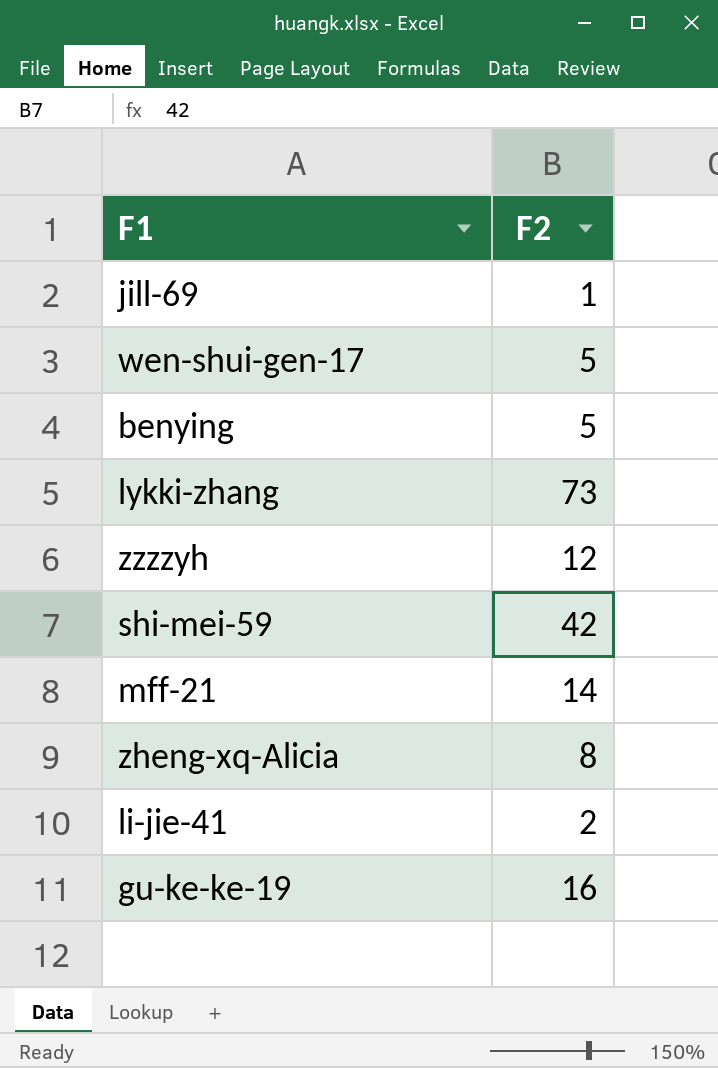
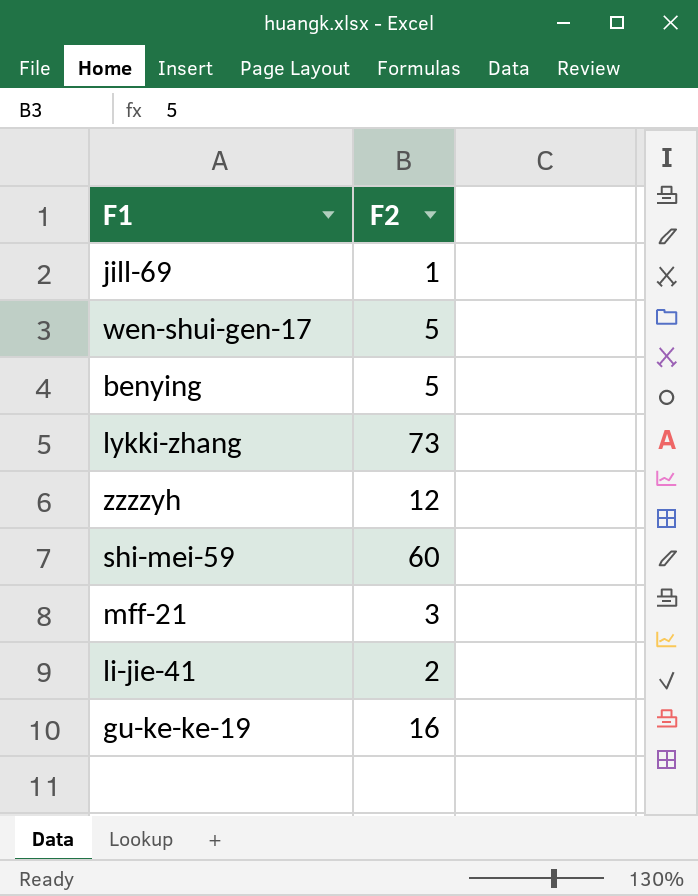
row zheng-xq-Alicia: 8 -> none
shi-mei-59 | F2: 42 -> 60
mff-21 | F2: 14 -> 3

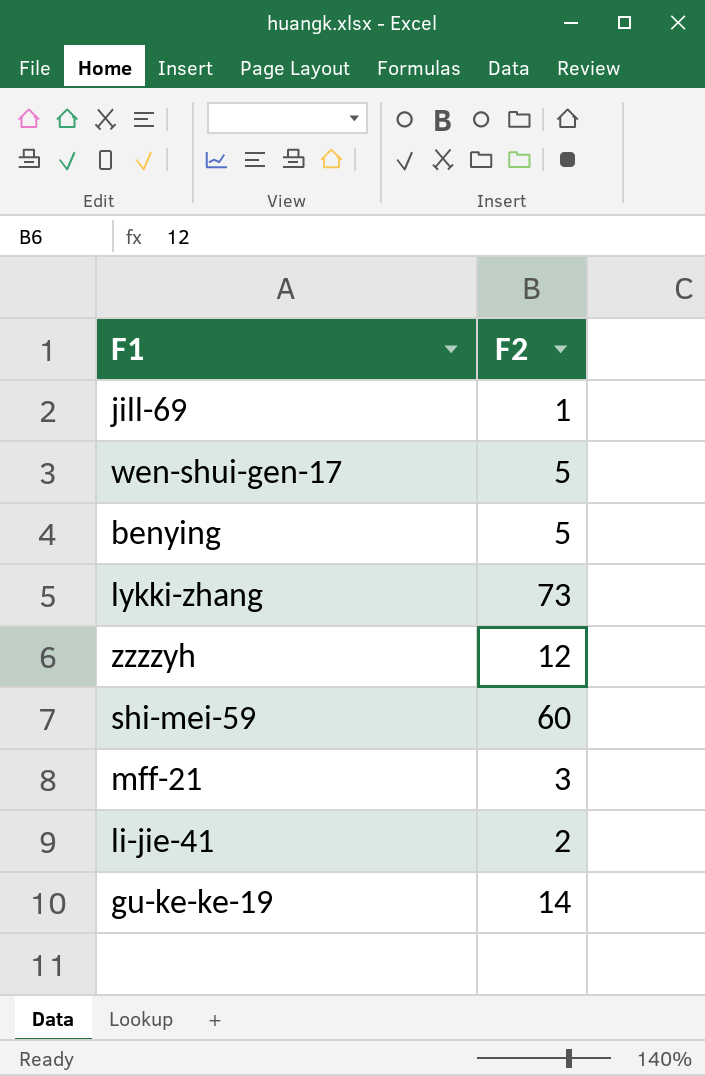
gu-ke-ke-19 | F2: 16 -> 14

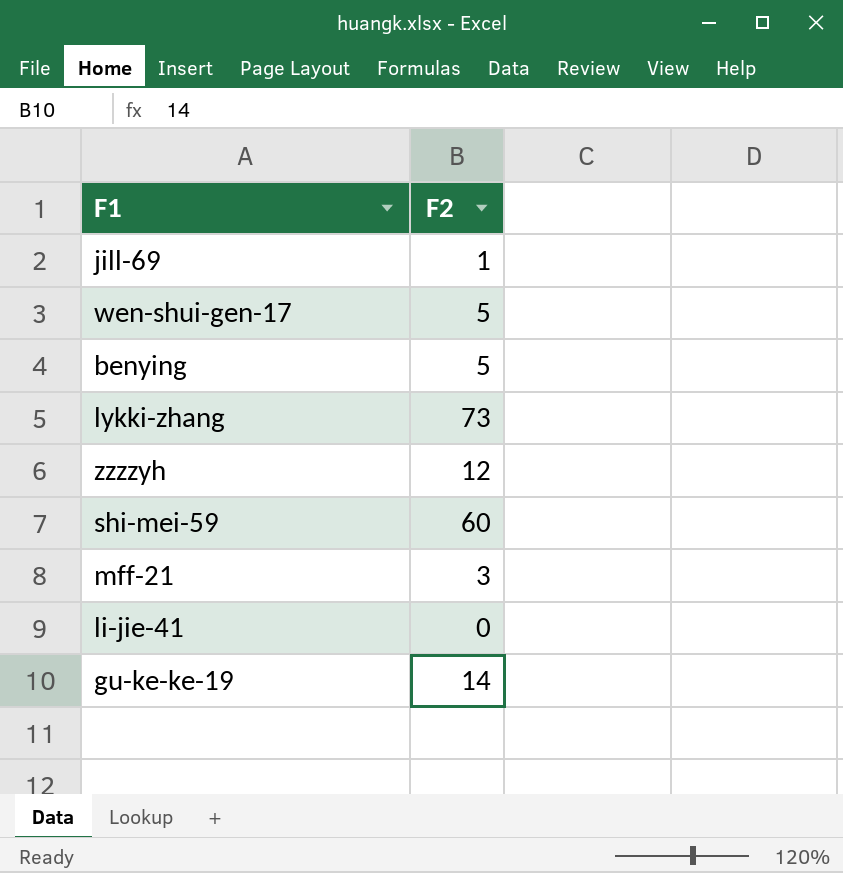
li-jie-41 | F2: 2 -> 0

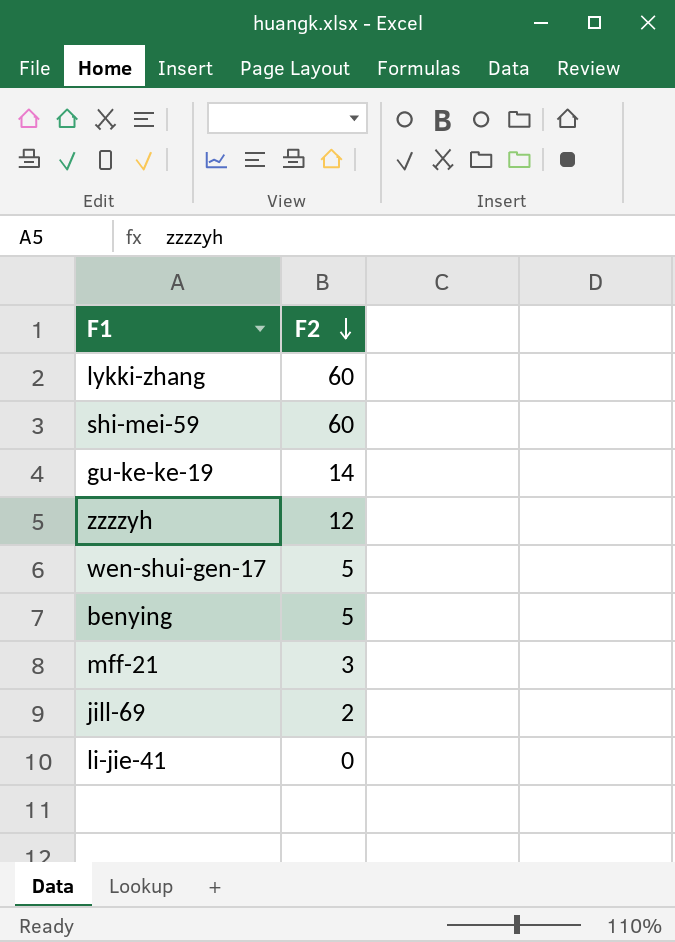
row order: none -> F2 descending
lykki-zhang | F2: 73 -> 60
jill-69 | F2: 1 -> 2

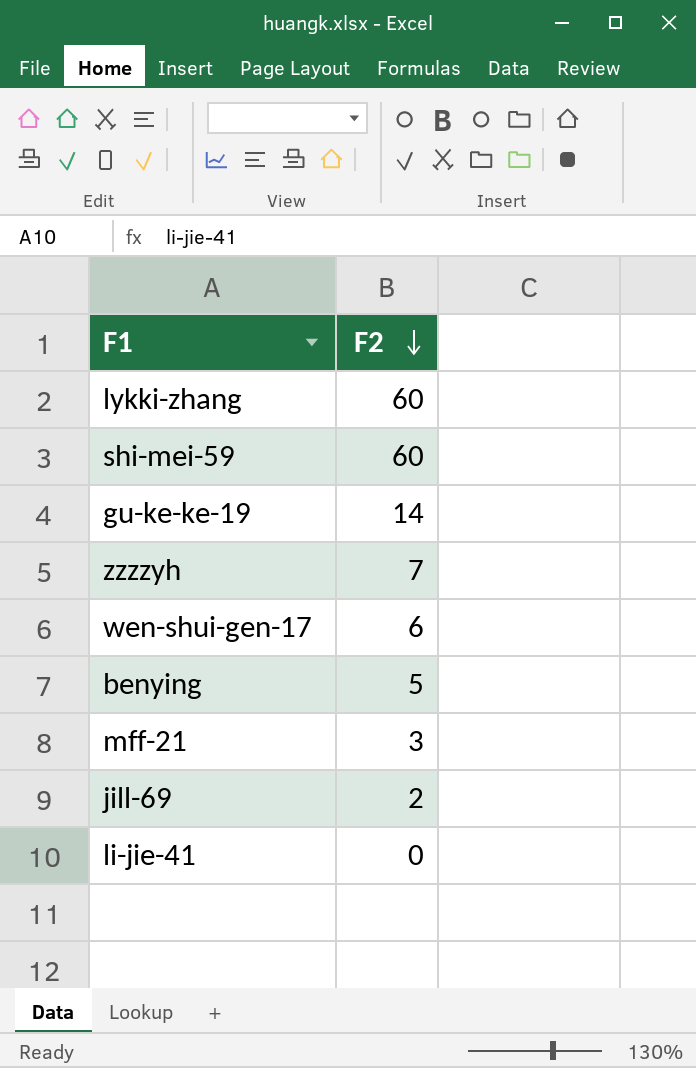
zzzzyh | F2: 12 -> 7
wen-shui-gen-17 | F2: 5 -> 6

